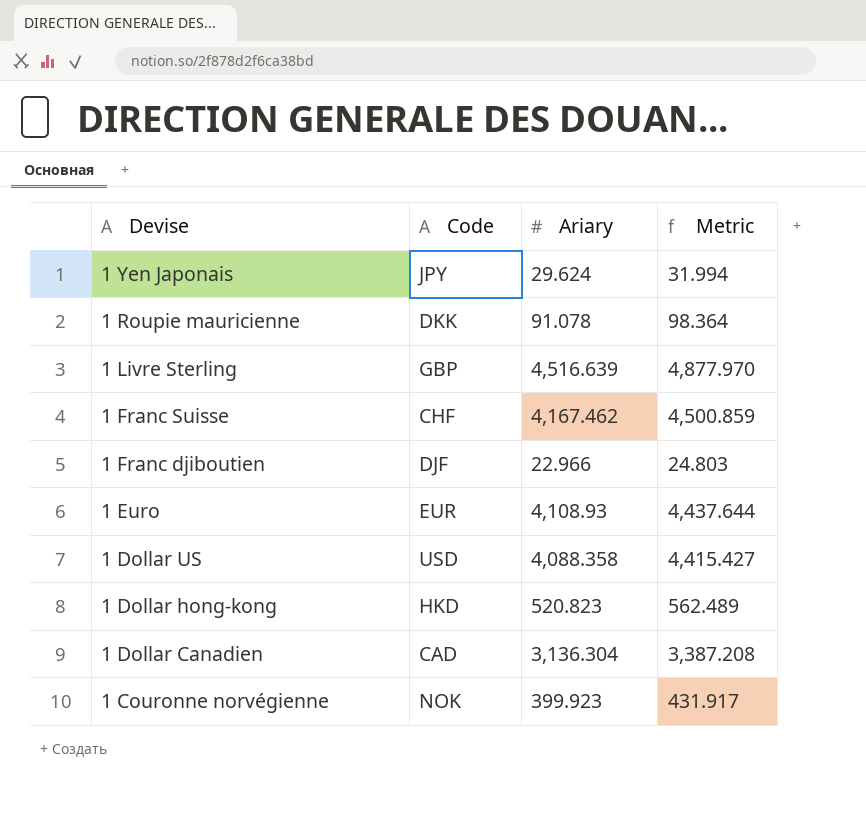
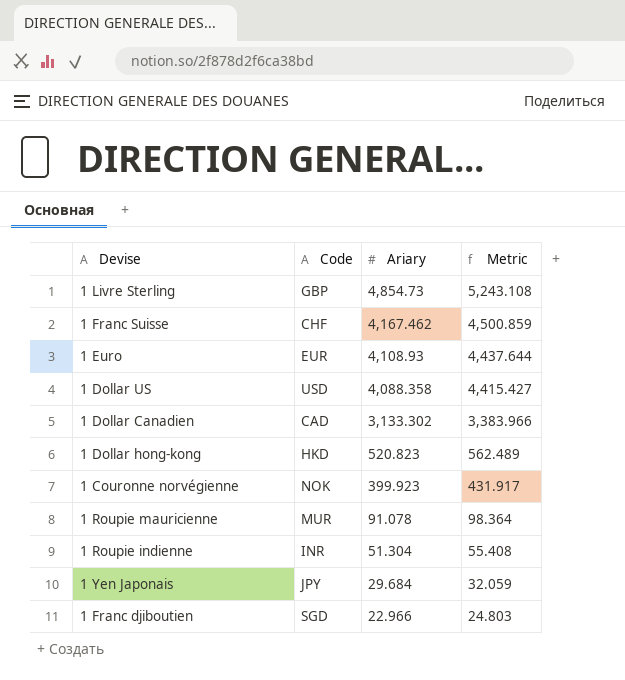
row order: Devise descending -> Ariary descending
1 Livre Sterling | Ariary: 4,516.639 -> 4,854.73
1 Livre Sterling | Metric: 4,877.970 -> 5,243.108
1 Dollar Canadien | Ariary: 3,136.304 -> 3,133.302
1 Dollar Canadien | Metric: 3,387.208 -> 3,383.966
1 Roupie mauricienne | Code: DKK -> MUR
row 1 Roupie indienne: none -> INR | 51.304 | 55.408
1 Yen Japonais | Ariary: 29.624 -> 29.684
1 Yen Japonais | Metric: 31.994 -> 32.059
1 Franc djiboutien | Code: DJF -> SGD

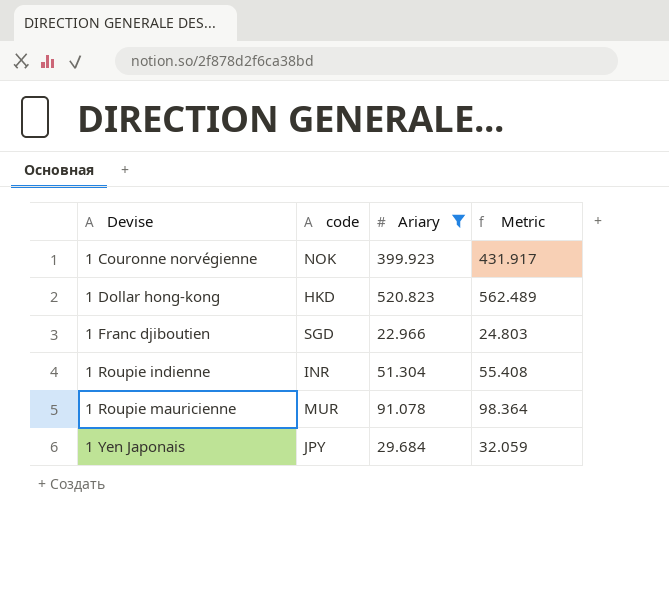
filter: none -> Ariary <= 520.823
row order: Ariary descending -> Devise ascending
column name: Code -> code

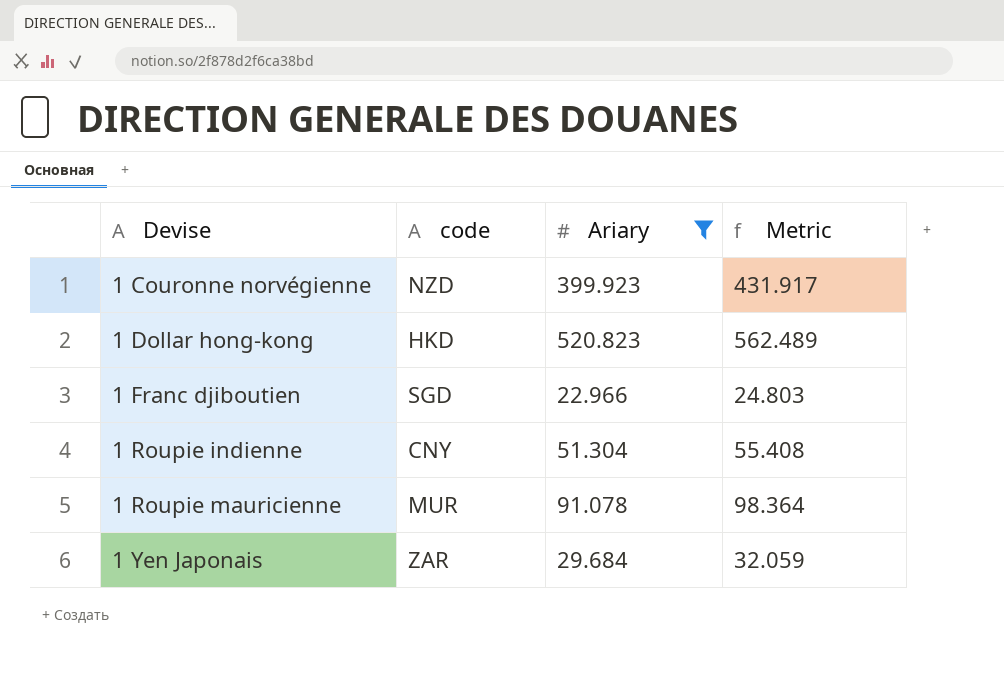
1 Couronne norvégienne | code: NOK -> NZD
1 Roupie indienne | code: INR -> CNY
1 Yen Japonais | code: JPY -> ZAR

